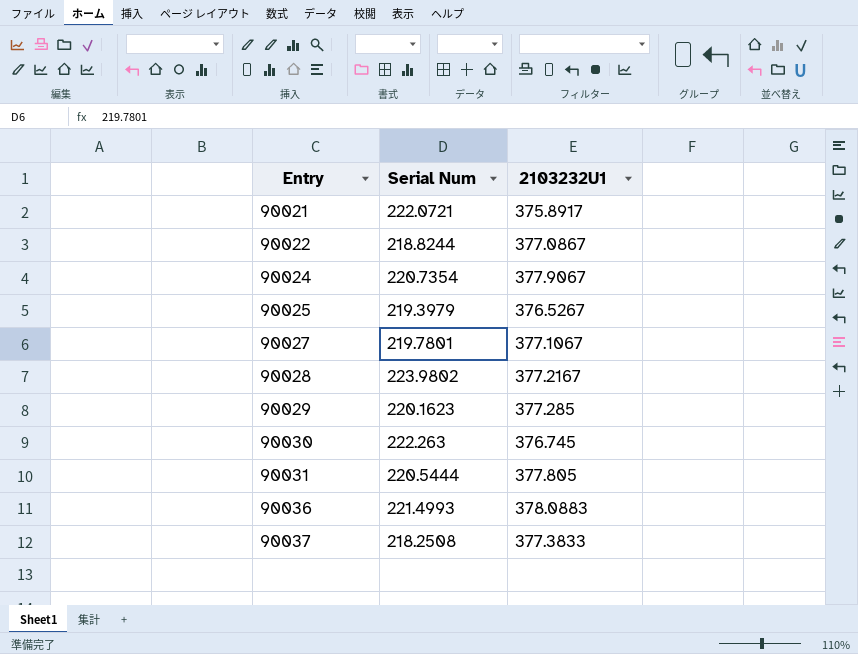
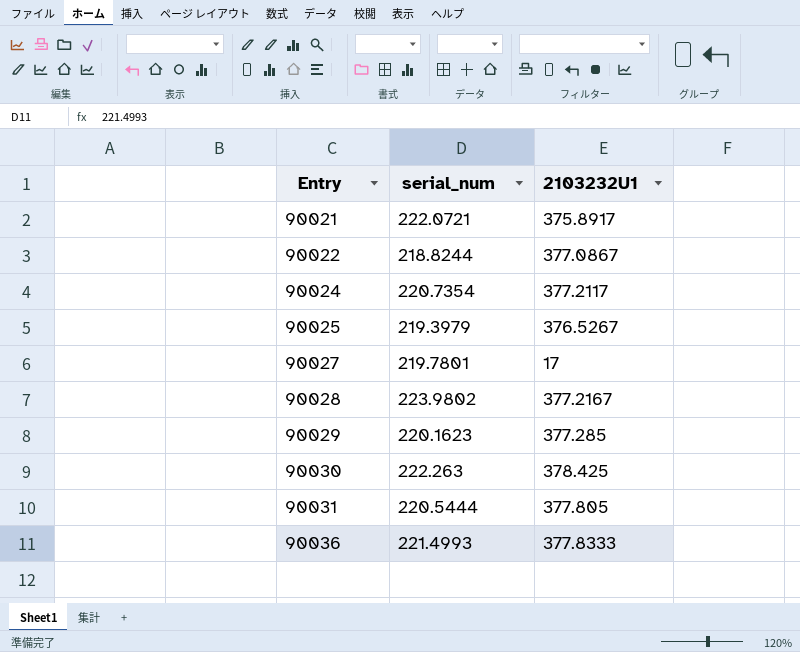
column name: Serial Num -> serial_num
row 90037: 218.2508 | 377.3833 -> none
90024 | 2103232U1: 377.9067 -> 377.2117
90027 | 2103232U1: 377.1067 -> 17
90030 | 2103232U1: 376.745 -> 378.425
90036 | 2103232U1: 378.0883 -> 377.8333

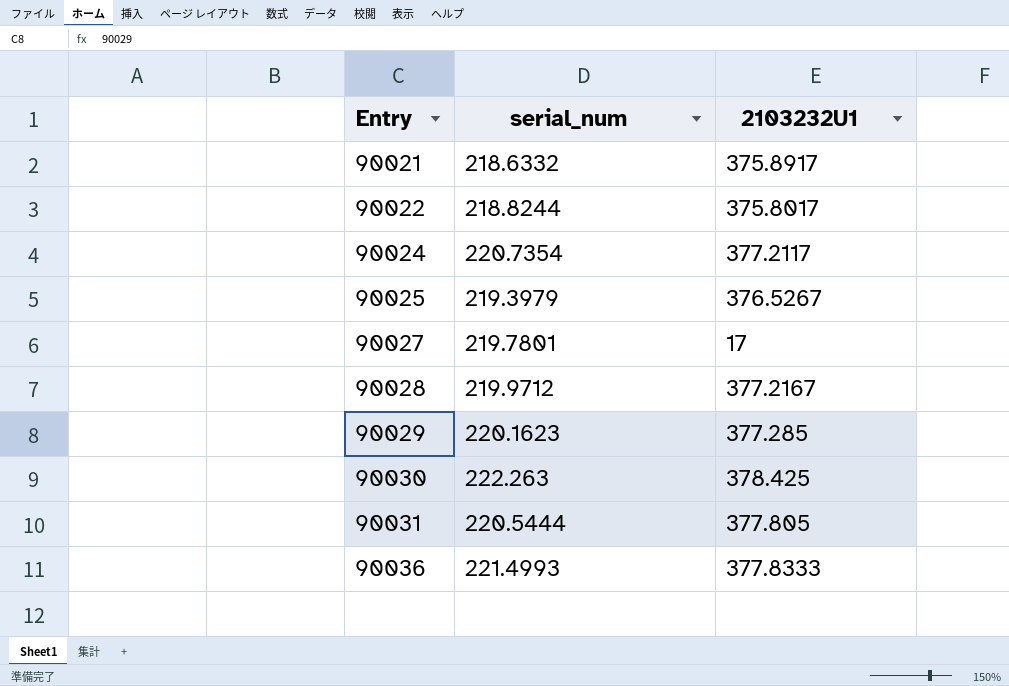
90021 | serial_num: 222.0721 -> 218.6332
90022 | 2103232U1: 377.0867 -> 375.8017
90028 | serial_num: 223.9802 -> 219.9712

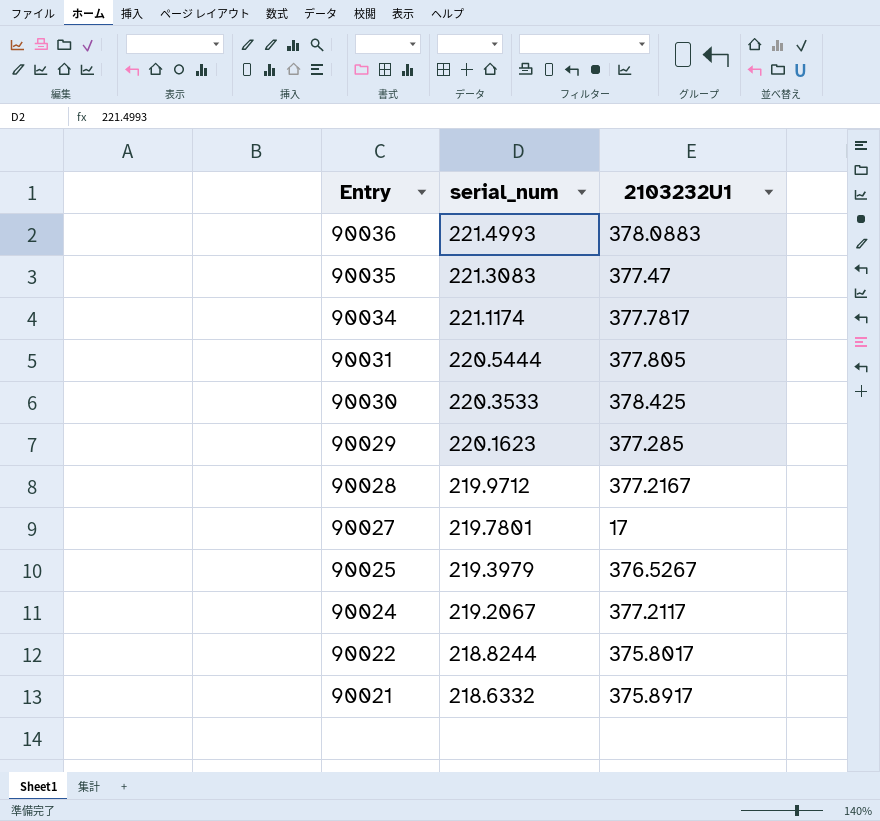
row order: Entry ascending -> Entry descending
90036 | 2103232U1: 377.8333 -> 378.0883
row 90035: none -> 221.3083 | 377.47
row 90034: none -> 221.1174 | 377.7817
90030 | serial_num: 222.263 -> 220.3533
90024 | serial_num: 220.7354 -> 219.2067

